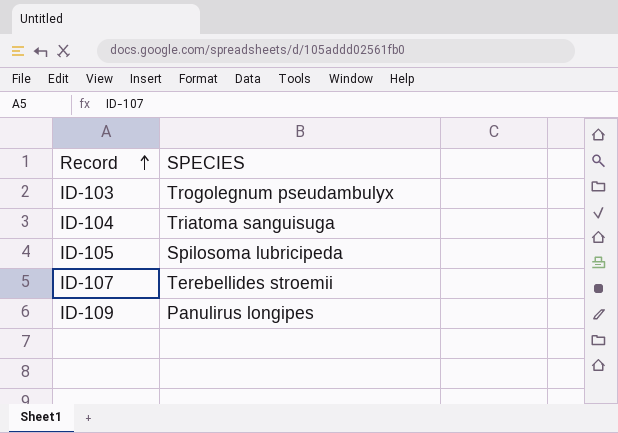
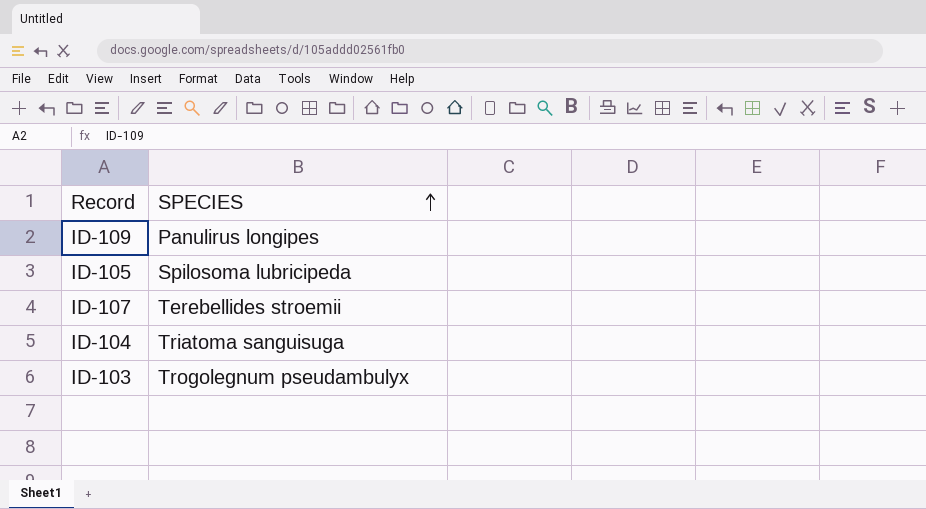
row order: Record ascending -> SPECIES ascending

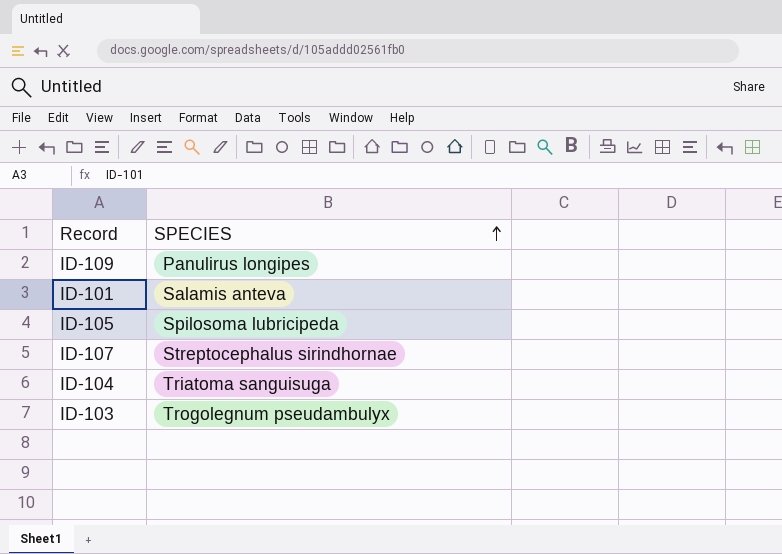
row ID-101: none -> Salamis anteva
ID-107 | SPECIES: Terebellides stroemii -> Streptocephalus sirindhornae

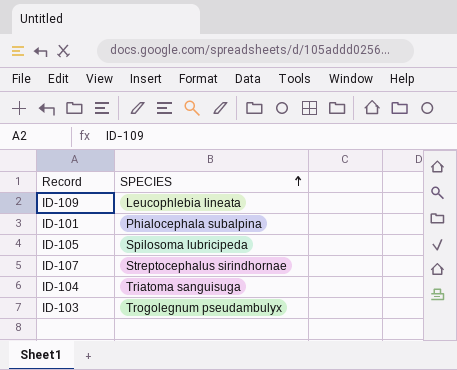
ID-109 | SPECIES: Panulirus longipes -> Leucophlebia lineata
ID-101 | SPECIES: Salamis anteva -> Phialocephala subalpina

